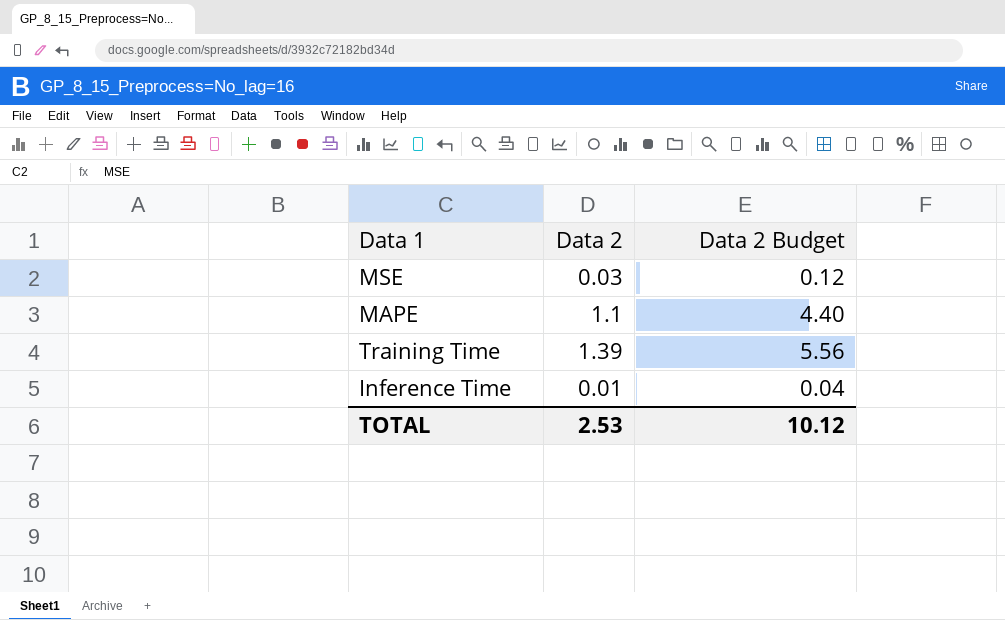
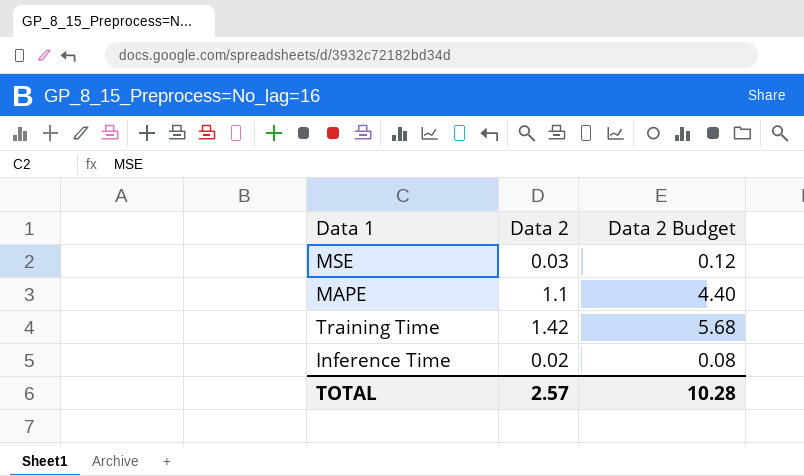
Training Time | Data 2: 1.39 -> 1.42
Training Time | Data 2 Budget: 5.56 -> 5.68
Inference Time | Data 2: 0.01 -> 0.02
Inference Time | Data 2 Budget: 0.04 -> 0.08
TOTAL | Data 2: 2.53 -> 2.57
TOTAL | Data 2 Budget: 10.12 -> 10.28

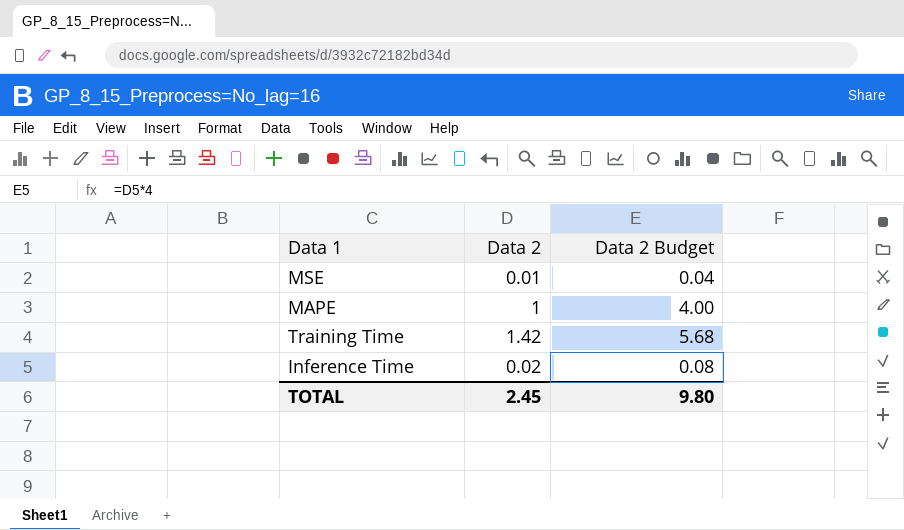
MSE | Data 2: 0.03 -> 0.01
MSE | Data 2 Budget: 0.12 -> 0.04
MAPE | Data 2: 1.1 -> 1
MAPE | Data 2 Budget: 4.40 -> 4.00
TOTAL | Data 2: 2.57 -> 2.45
TOTAL | Data 2 Budget: 10.28 -> 9.80

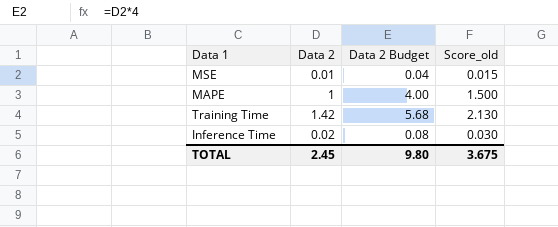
column Score_old | formula: none -> [Data 2] * 1.5

